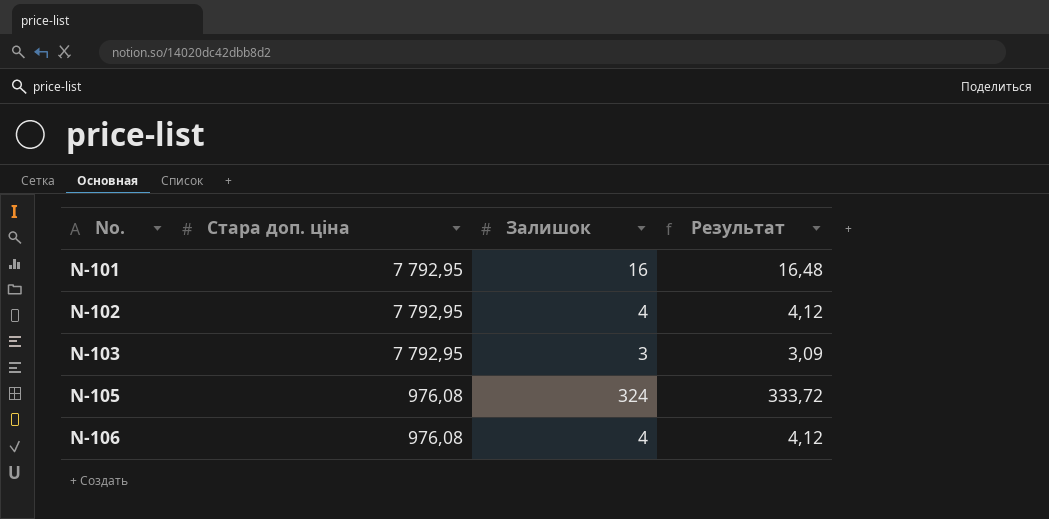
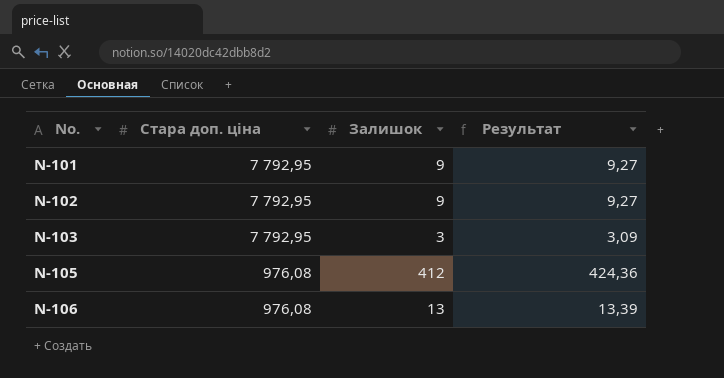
N-101 | Залишок: 16 -> 9
N-101 | Результат: 16,48 -> 9,27
N-102 | Залишок: 4 -> 9
N-102 | Результат: 4,12 -> 9,27
N-105 | Залишок: 324 -> 412
N-105 | Результат: 333,72 -> 424,36
N-106 | Залишок: 4 -> 13
N-106 | Результат: 4,12 -> 13,39

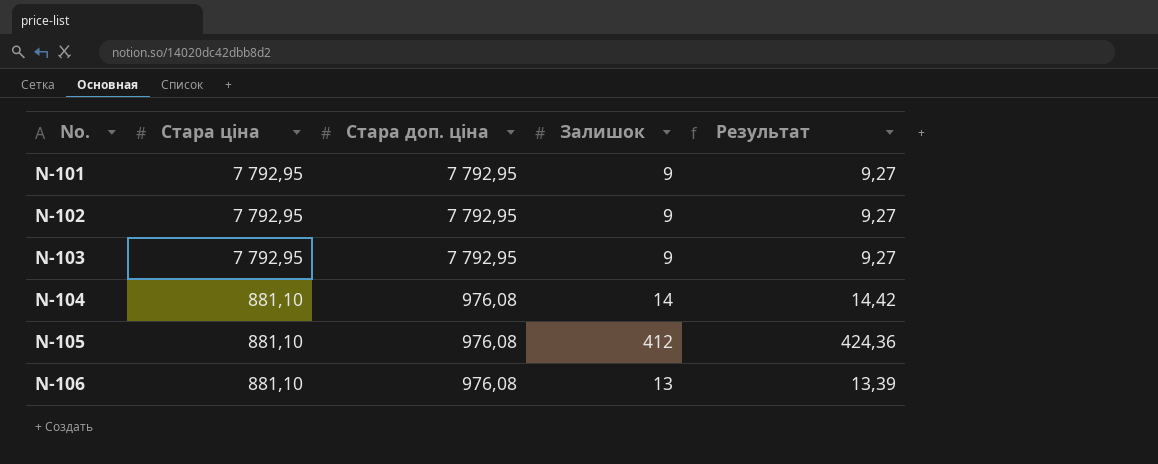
column Стара ціна | position: none -> 2
N-103 | Залишок: 3 -> 9
N-103 | Результат: 3,09 -> 9,27
row N-104: none -> 881,10 | 976,08 | 14 | 14,42

